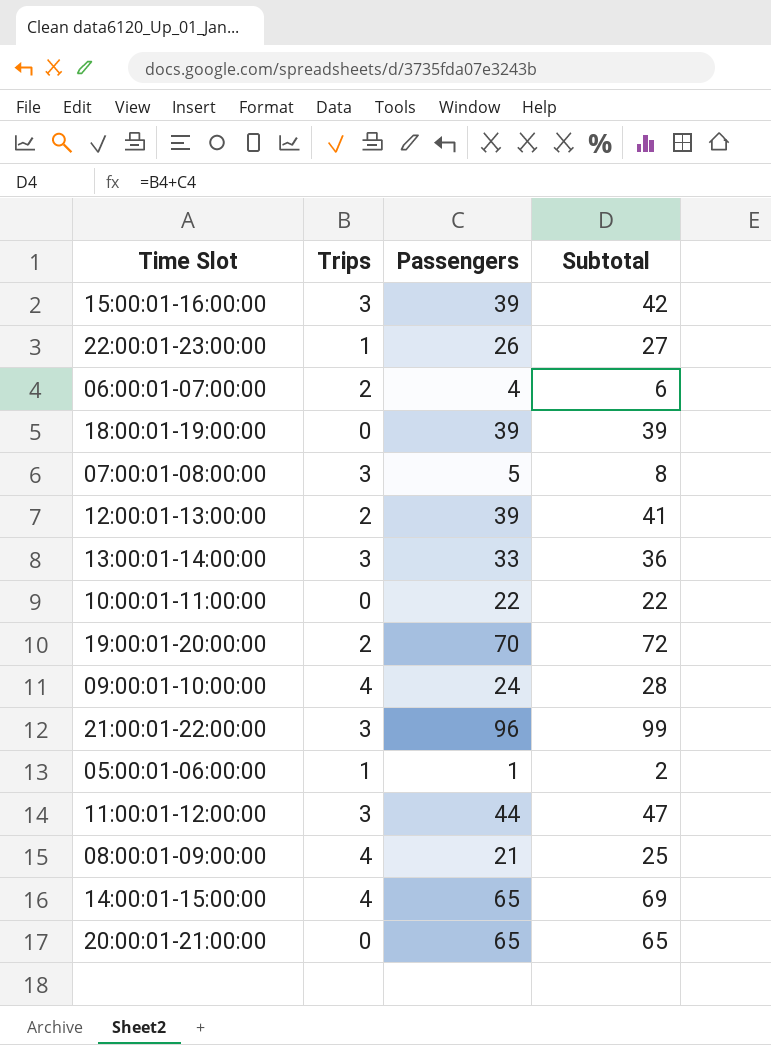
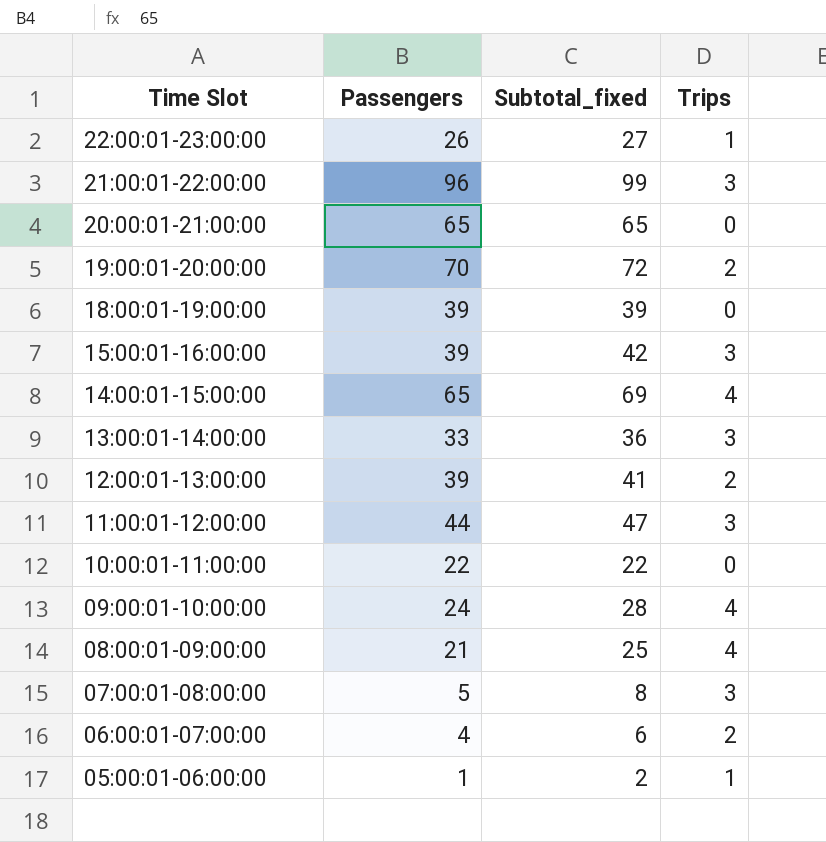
row order: none -> Time Slot descending
column name: Subtotal -> Subtotal_fixed
column Trips | position: 2 -> 4

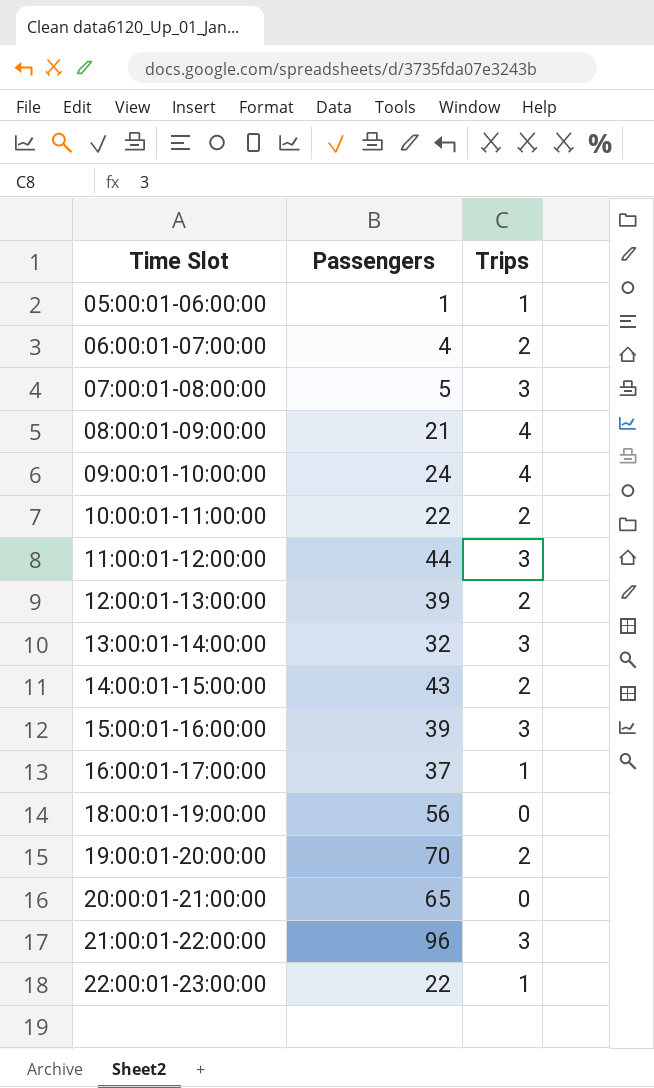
row order: Time Slot descending -> Time Slot ascending
column Subtotal_fixed | formula: [Passengers] + [Trips] -> none
10:00:01-11:00:00 | Trips: 0 -> 2
13:00:01-14:00:00 | Passengers: 33 -> 32
14:00:01-15:00:00 | Passengers: 65 -> 43
14:00:01-15:00:00 | Trips: 4 -> 2
row 16:00:01-17:00:00: none -> 37 | 1
18:00:01-19:00:00 | Passengers: 39 -> 56
22:00:01-23:00:00 | Passengers: 26 -> 22

